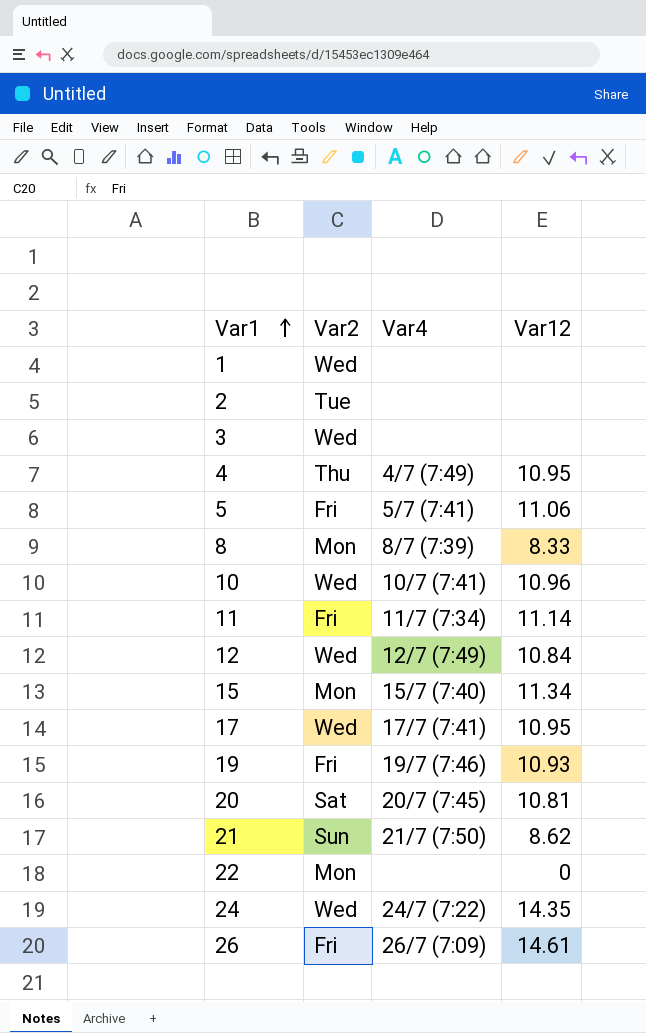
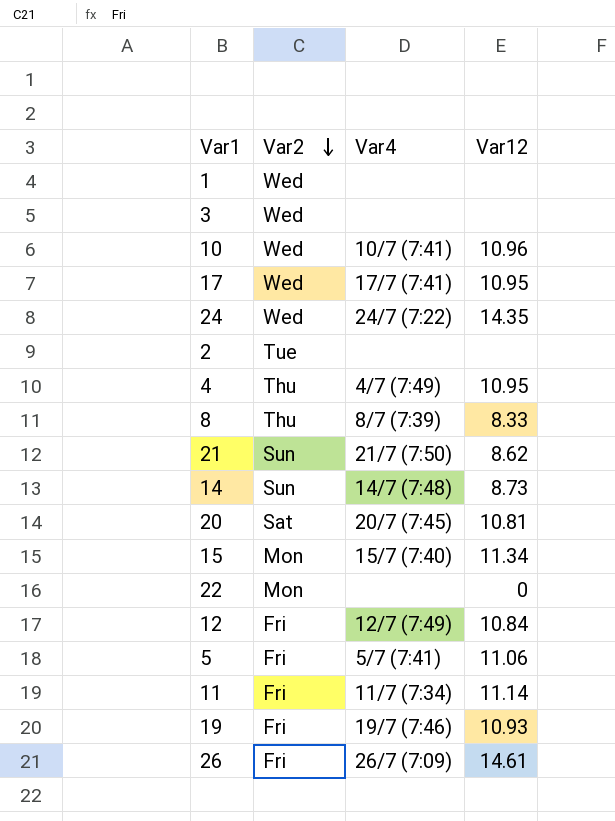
row order: Var1 ascending -> Var2 descending
8 | Var2: Mon -> Thu
row 14: none -> Sun | 14/7 (7:48) | 8.73
12 | Var2: Wed -> Fri

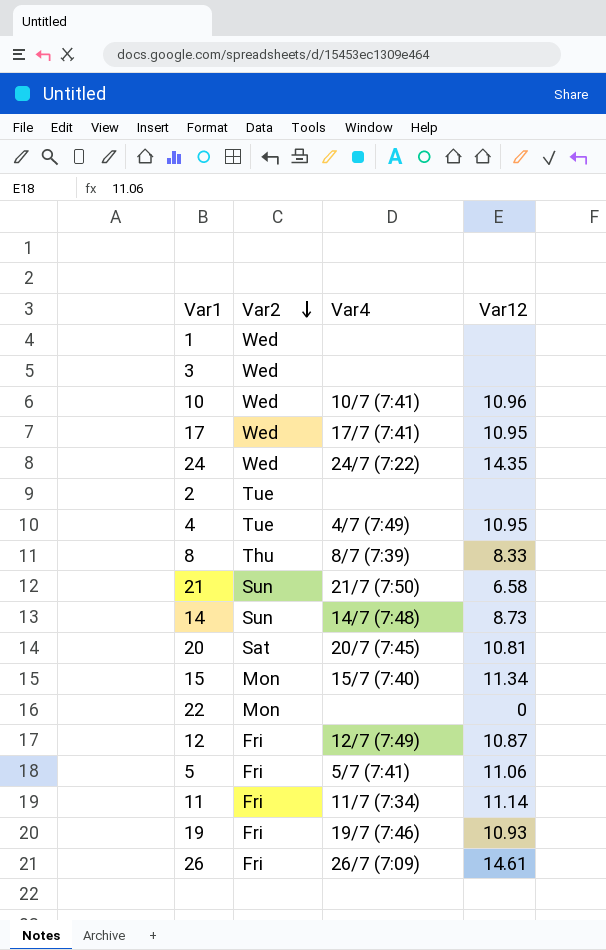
4 | Var2: Thu -> Tue
21 | Var12: 8.62 -> 6.58
12 | Var12: 10.84 -> 10.87

